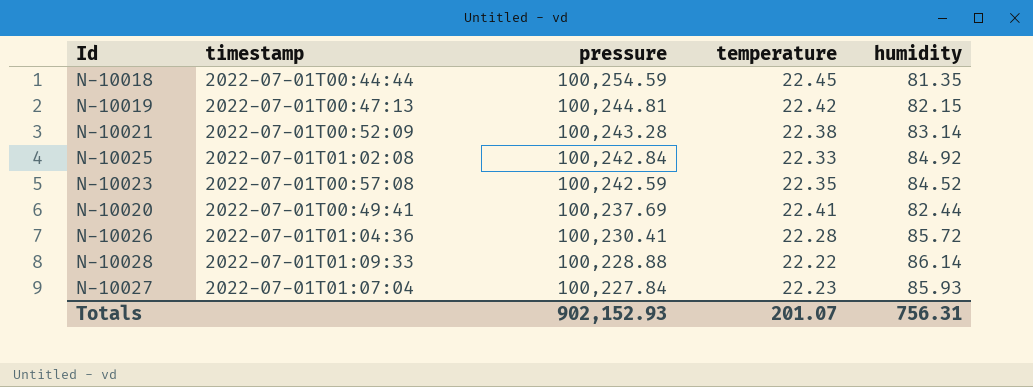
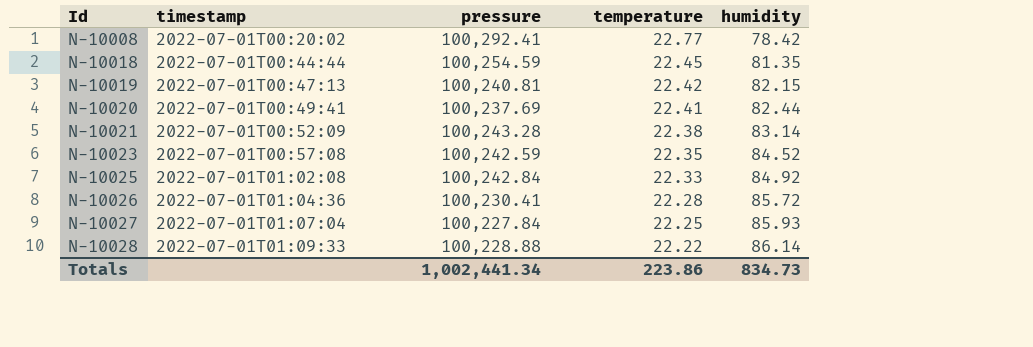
row order: pressure descending -> Id ascending
row N-10008: none -> 2022-07-01T00:20:02 | 100,292.41 | 22.77 | 78.42
N-10019 | pressure: 100,244.81 -> 100,240.81
N-10027 | temperature: 22.23 -> 22.25
Totals | pressure: 902,152.93 -> 1,002,441.34
Totals | temperature: 201.07 -> 223.86
Totals | humidity: 756.31 -> 834.73

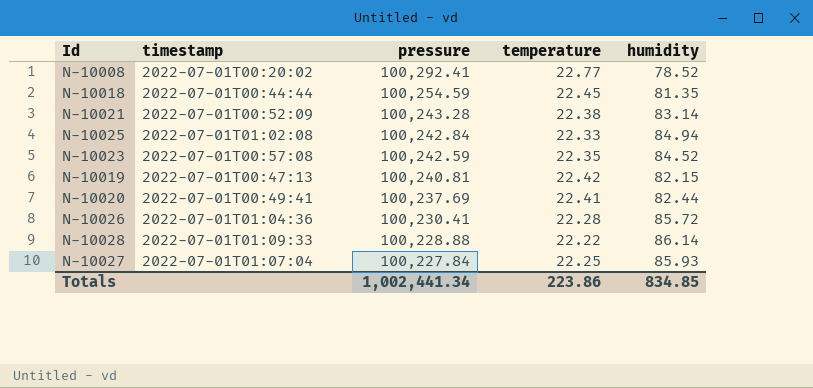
row order: Id ascending -> pressure descending
N-10008 | humidity: 78.42 -> 78.52
N-10025 | humidity: 84.92 -> 84.94
Totals | humidity: 834.73 -> 834.85

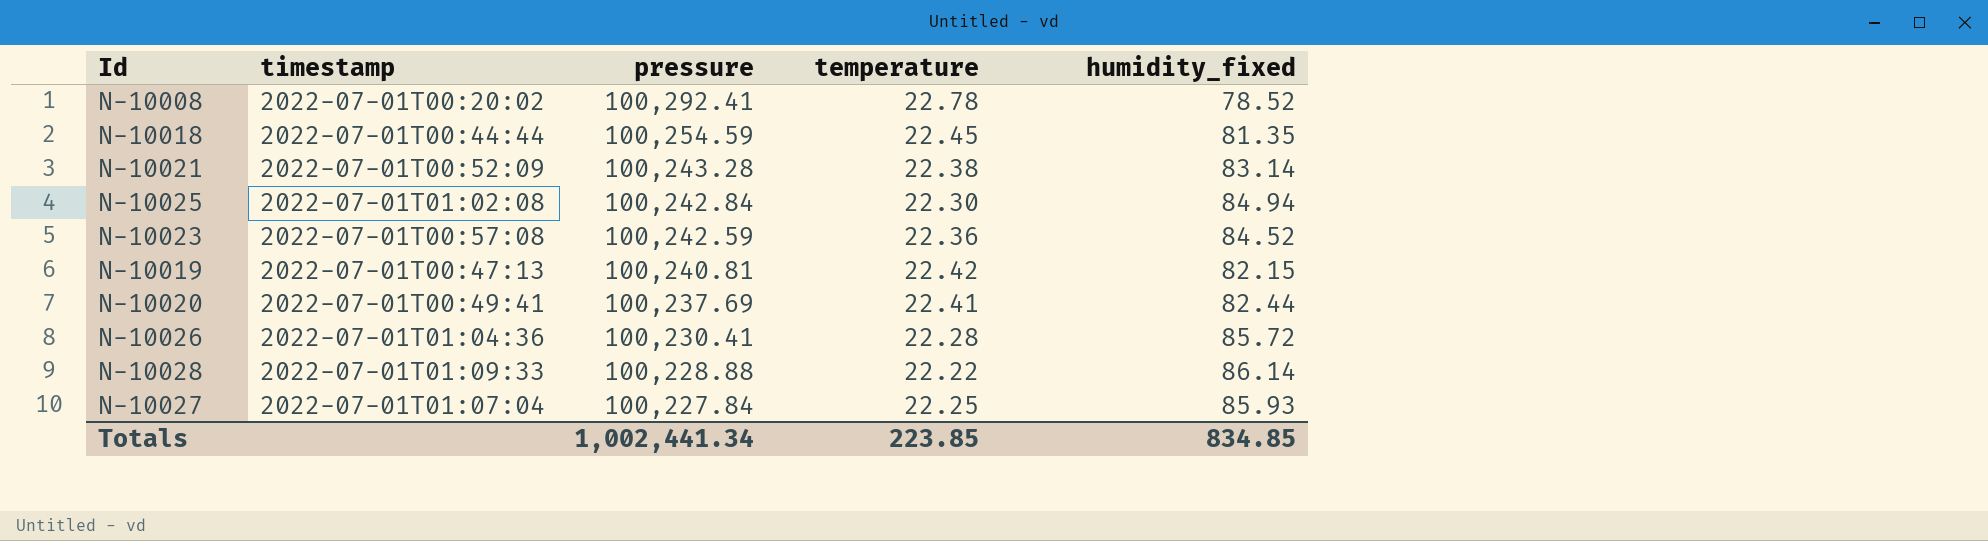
column name: humidity -> humidity_fixed
N-10008 | temperature: 22.77 -> 22.78
N-10025 | temperature: 22.33 -> 22.30
N-10023 | temperature: 22.35 -> 22.36
Totals | temperature: 223.86 -> 223.85

